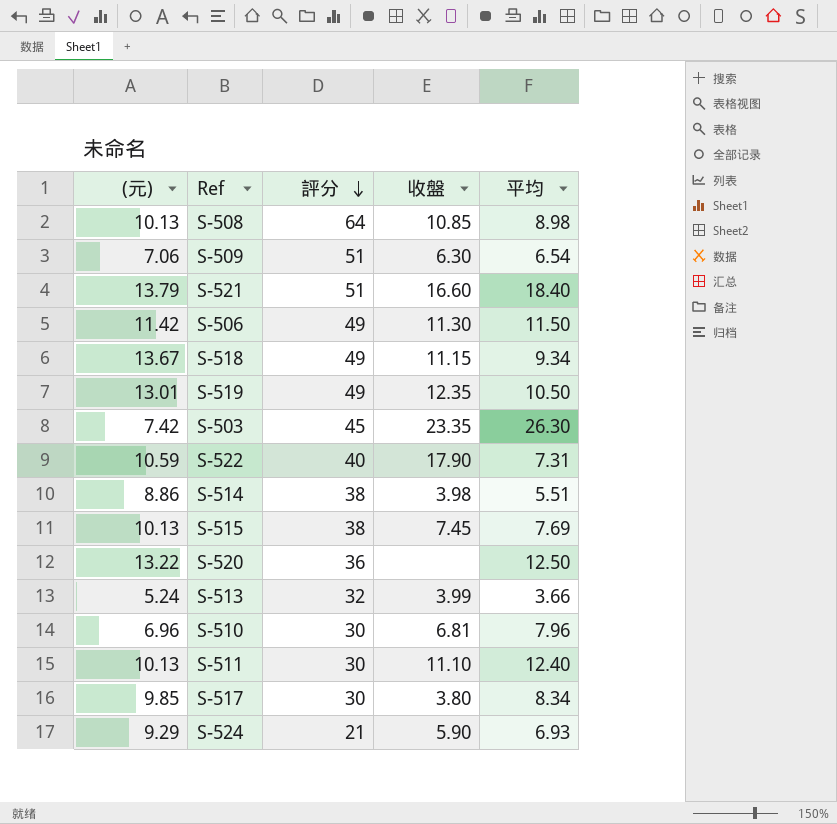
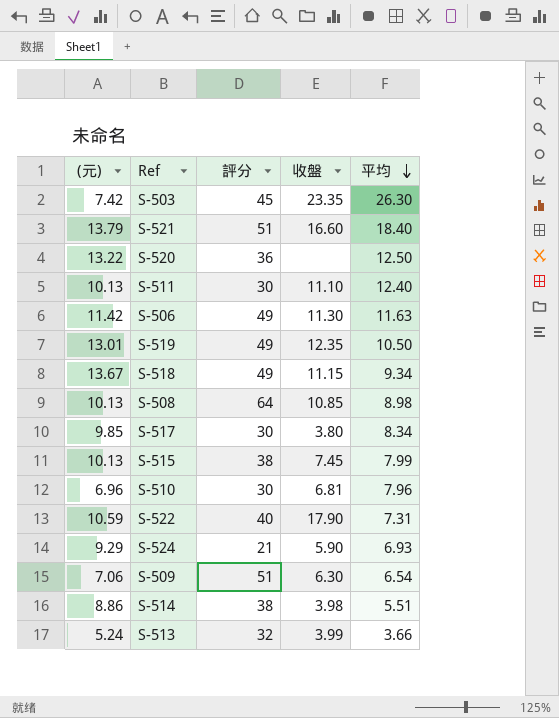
row order: 評分 descending -> 平均 descending
S-506 | 平均: 11.50 -> 11.63
S-515 | 平均: 7.69 -> 7.99

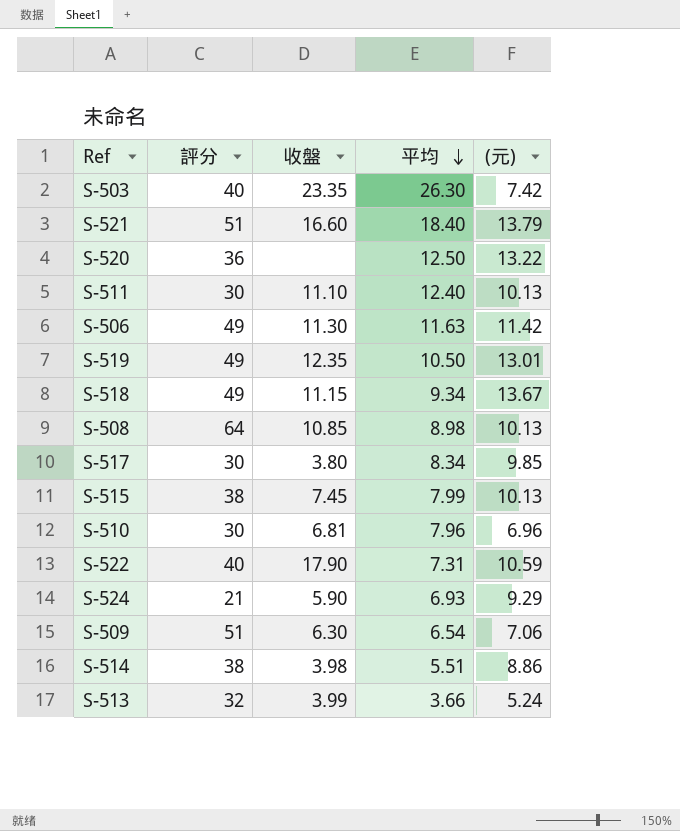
column (元) | position: 1 -> 5
S-503 | 評分: 45 -> 40

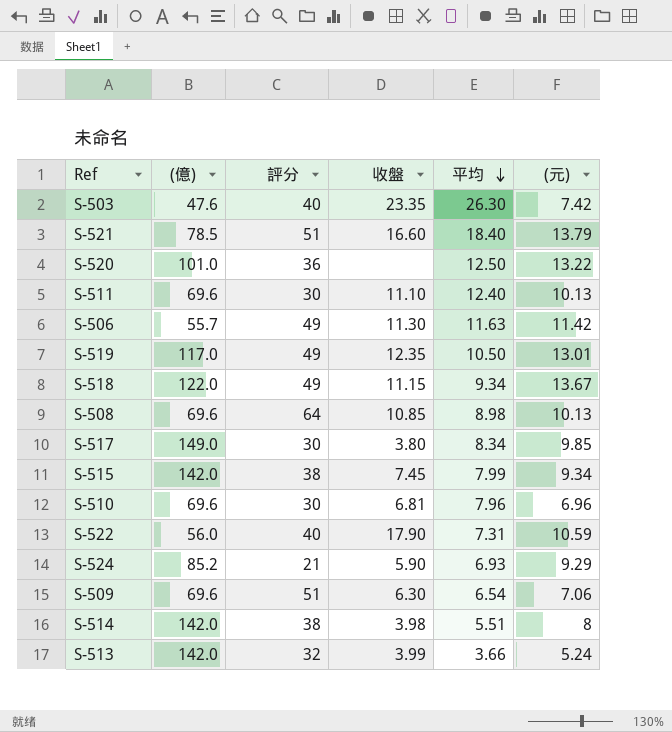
column (億) | position: none -> 2
S-515 | (元): 10.13 -> 9.34
S-514 | (元): 8.86 -> 8

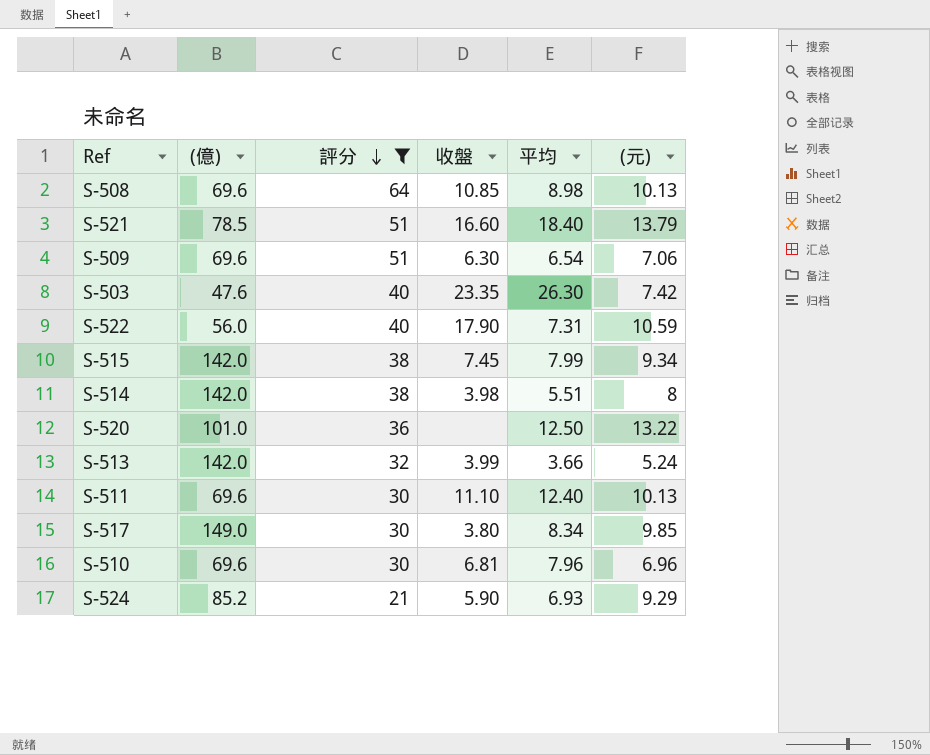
filter: none -> 評分 != 49
row order: 平均 descending -> 評分 descending

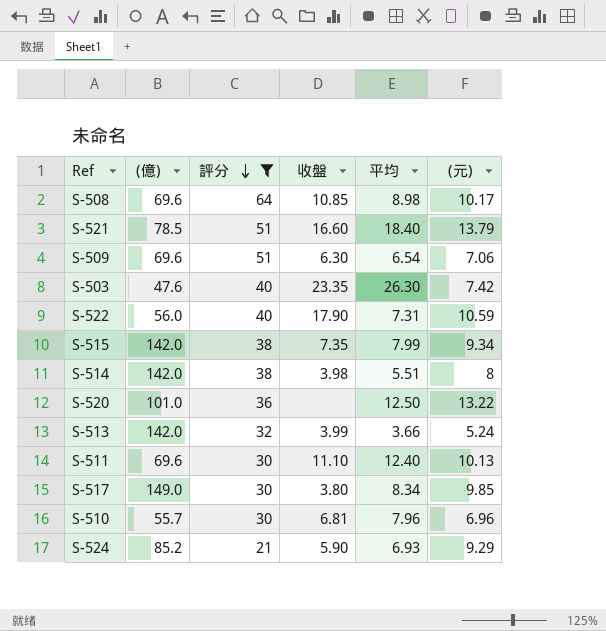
S-508 | (元): 10.13 -> 10.17
S-515 | 收盤: 7.45 -> 7.35
S-510 | (億): 69.6 -> 55.7

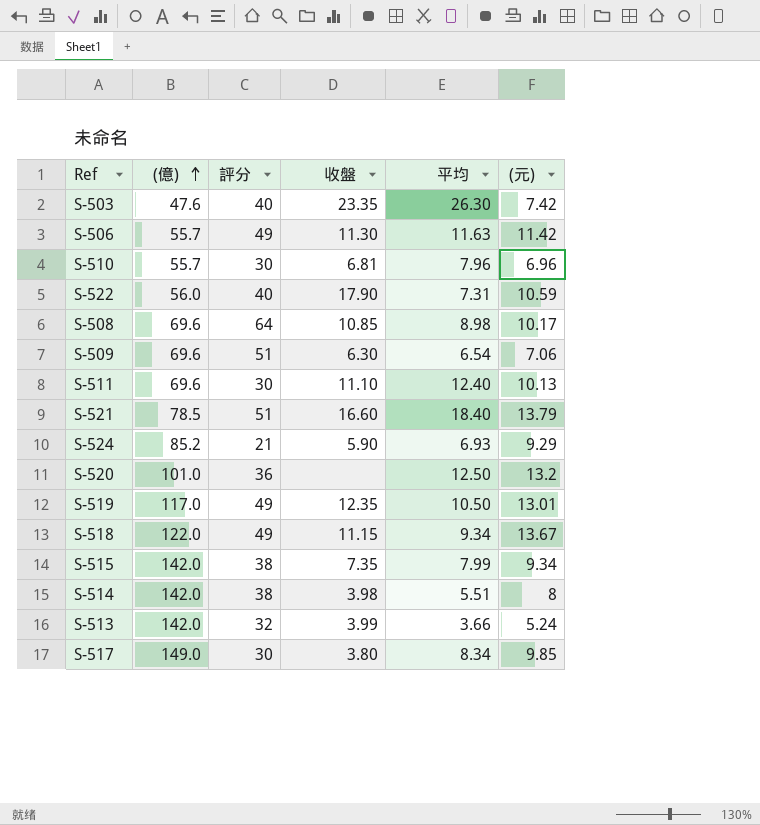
filter: 評分 != 49 -> none
row order: 評分 descending -> (億) ascending
S-520 | (元): 13.22 -> 13.2

